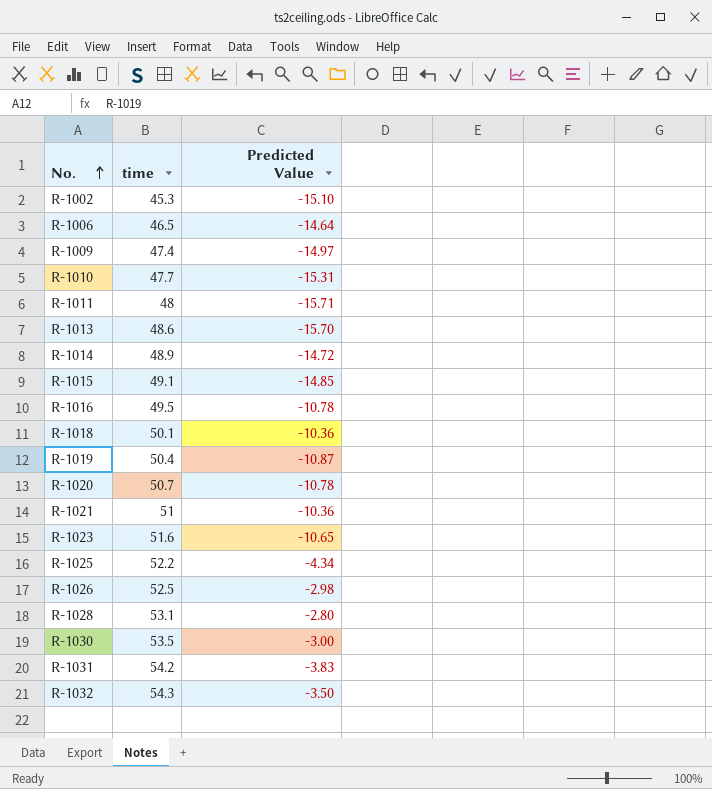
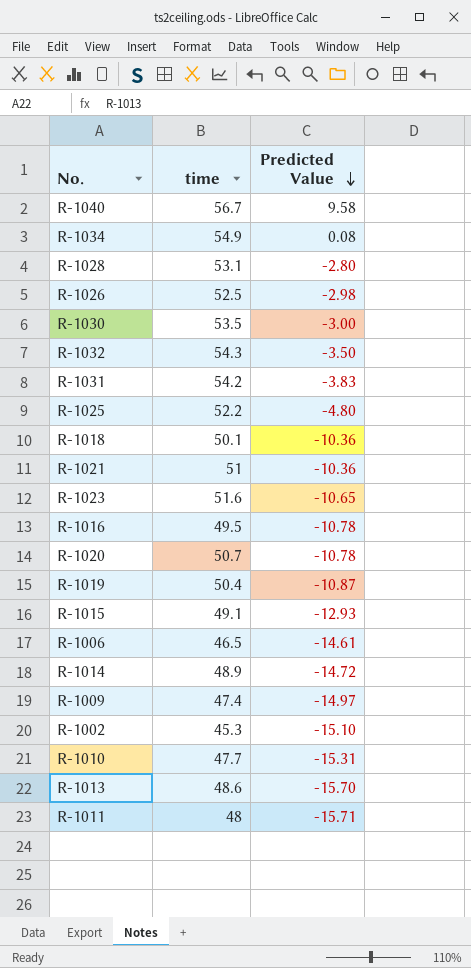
row order: No. ascending -> Predicted Value descending
row R-1040: none -> 56.7 | 9.58
row R-1034: none -> 54.9 | 0.08
R-1025 | Predicted Value: -4.34 -> -4.80
R-1015 | Predicted Value: -14.85 -> -12.93
R-1006 | Predicted Value: -14.64 -> -14.61

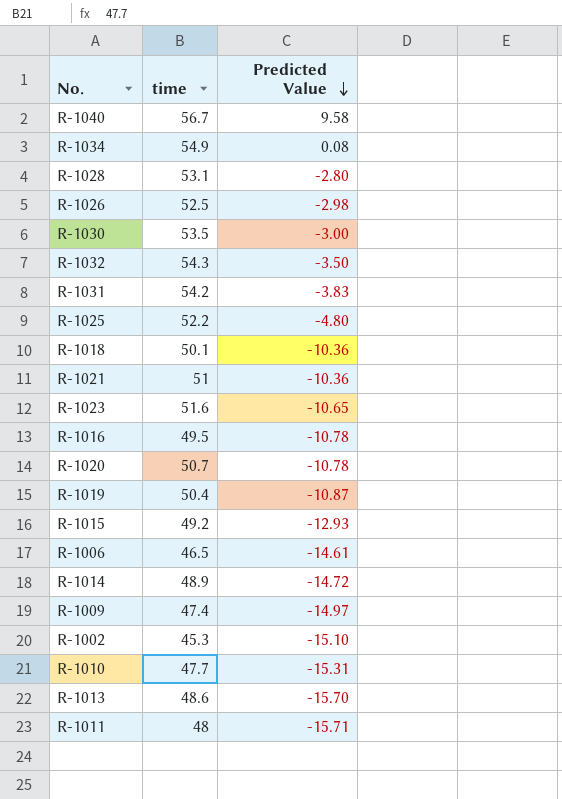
R-1015 | time: 49.1 -> 49.2

